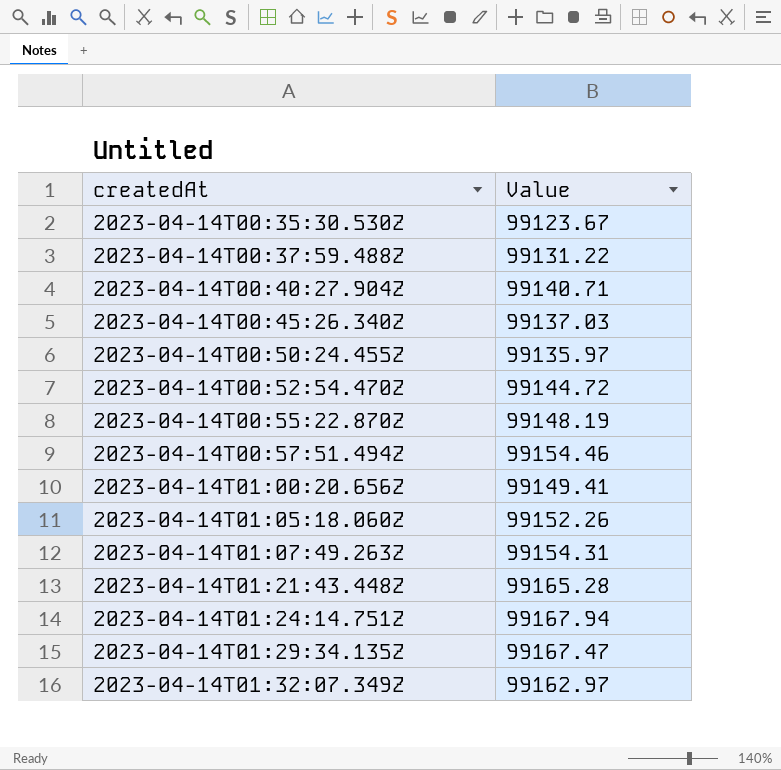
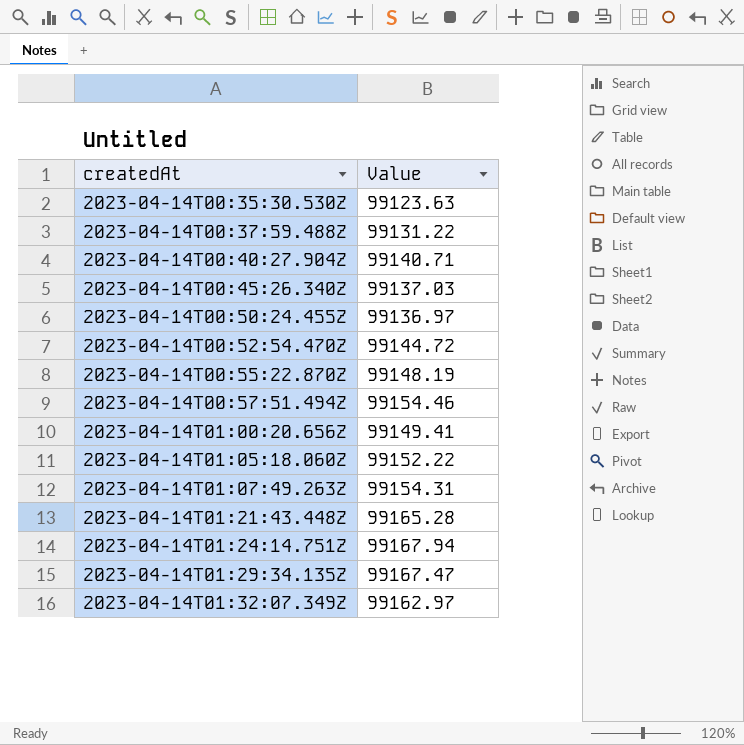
2023-04-14T00:35:30.530Z | Value: 99123.67 -> 99123.63
2023-04-14T00:50:24.455Z | Value: 99135.97 -> 99136.97
2023-04-14T01:05:18.060Z | Value: 99152.26 -> 99152.22

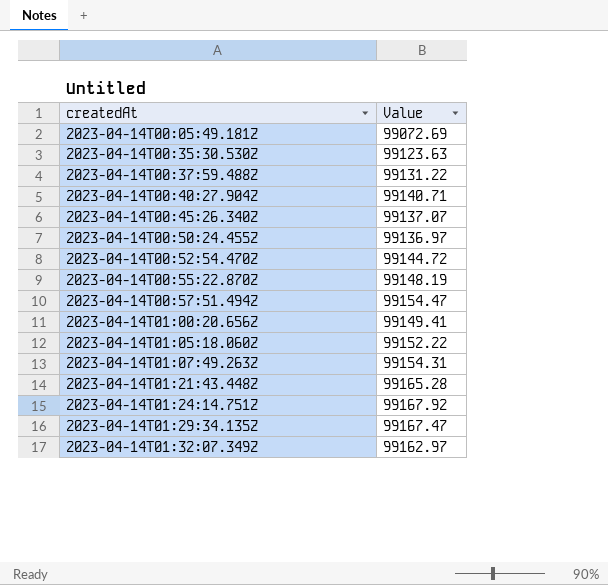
row 2023-04-14T00:05:49.181Z: none -> 99072.69
2023-04-14T00:45:26.340Z | Value: 99137.03 -> 99137.07
2023-04-14T00:57:51.494Z | Value: 99154.46 -> 99154.47
2023-04-14T01:24:14.751Z | Value: 99167.94 -> 99167.92

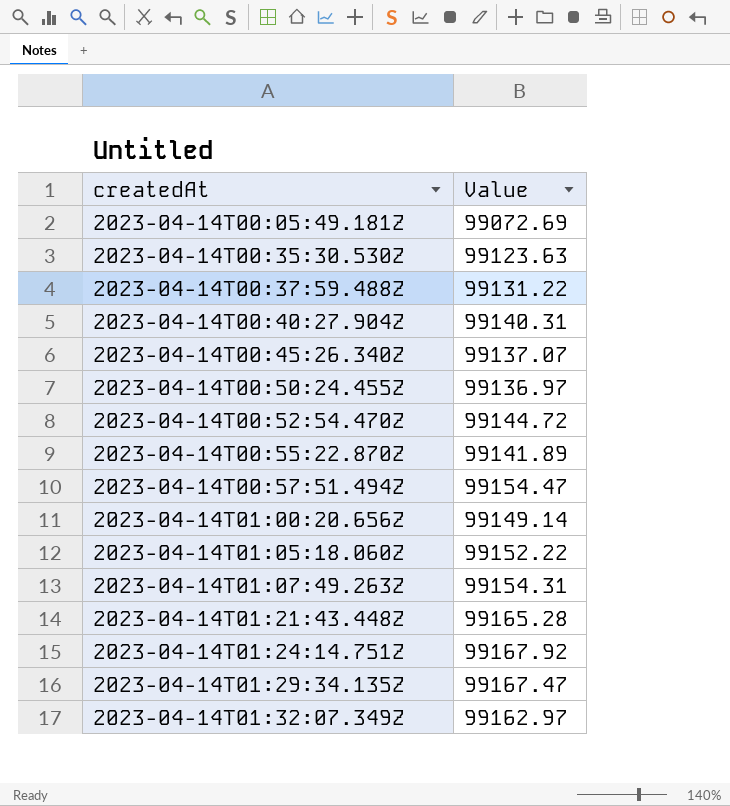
2023-04-14T00:40:27.904Z | Value: 99140.71 -> 99140.31
2023-04-14T00:55:22.870Z | Value: 99148.19 -> 99141.89
2023-04-14T01:00:20.656Z | Value: 99149.41 -> 99149.14

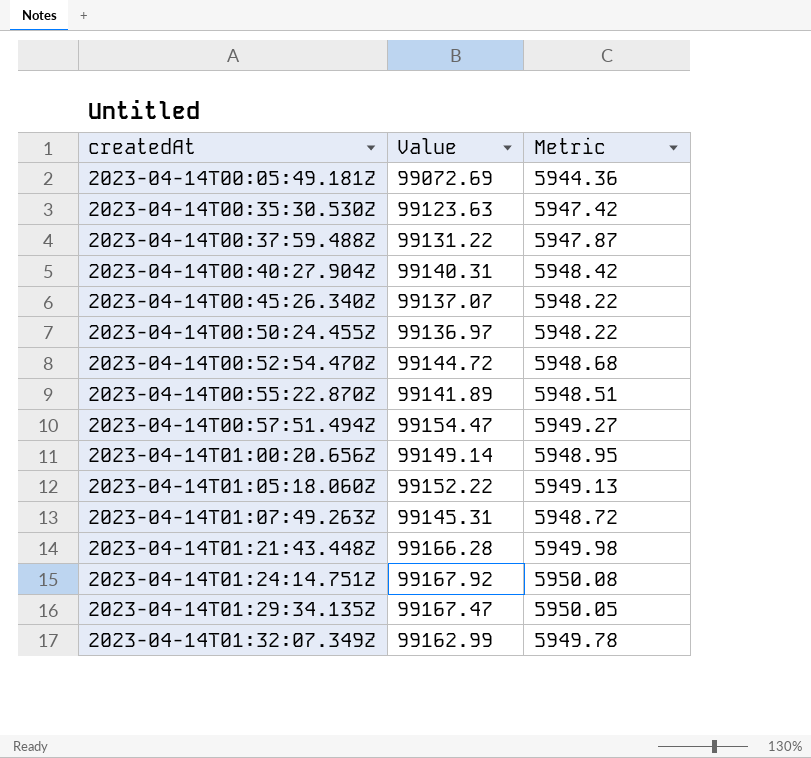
column Metric | formula: none -> [Value] * 0.06
2023-04-14T01:07:49.263Z | Value: 99154.31 -> 99145.31
2023-04-14T01:21:43.448Z | Value: 99165.28 -> 99166.28
2023-04-14T01:32:07.349Z | Value: 99162.97 -> 99162.99

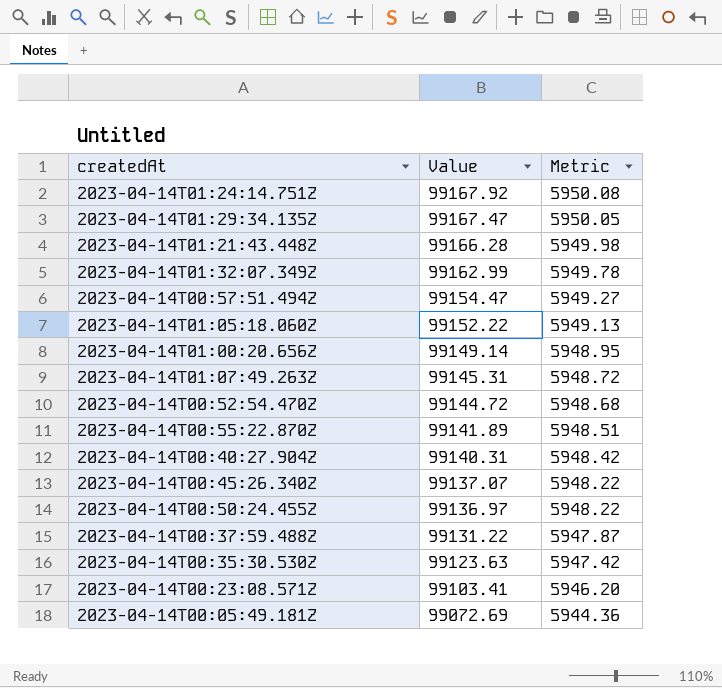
row order: createdAt ascending -> Value descending
row 2023-04-14T00:23:08.571Z: none -> 99103.41 | 5946.20

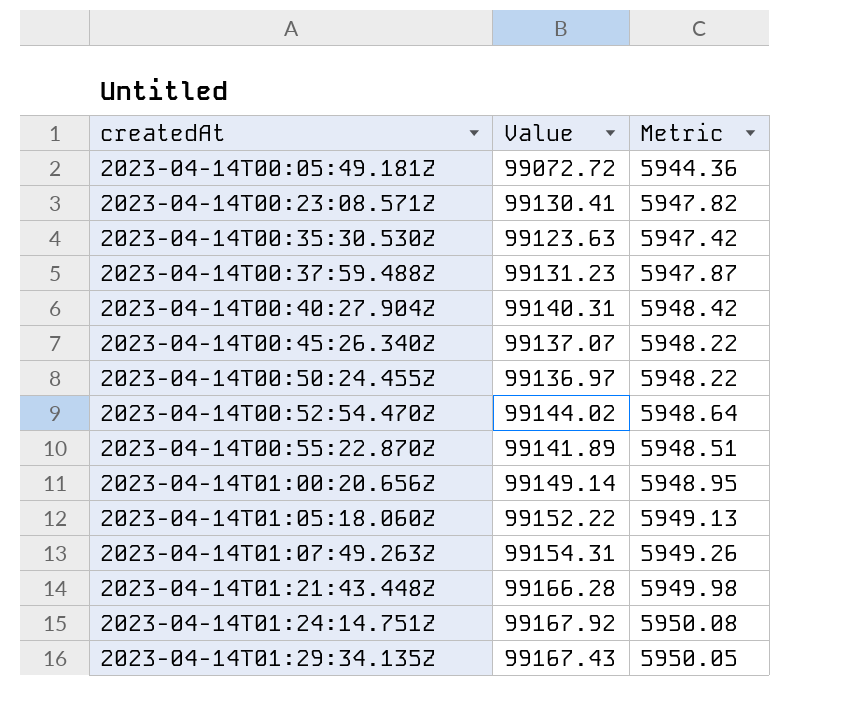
row order: Value descending -> createdAt ascending
row 2023-04-14T01:32:07.349Z: 99162.99 | 5949.78 -> none
row 2023-04-14T00:57:51.494Z: 99154.47 | 5949.27 -> none
2023-04-14T00:05:49.181Z | Value: 99072.69 -> 99072.72
2023-04-14T00:23:08.571Z | Value: 99103.41 -> 99130.41
2023-04-14T00:23:08.571Z | Metric: 5946.20 -> 5947.82
2023-04-14T00:37:59.488Z | Value: 99131.22 -> 99131.23
2023-04-14T00:52:54.470Z | Value: 99144.72 -> 99144.02
2023-04-14T00:52:54.470Z | Metric: 5948.68 -> 5948.64
2023-04-14T01:07:49.263Z | Value: 99145.31 -> 99154.31
2023-04-14T01:07:49.263Z | Metric: 5948.72 -> 5949.26
2023-04-14T01:29:34.135Z | Value: 99167.47 -> 99167.43

